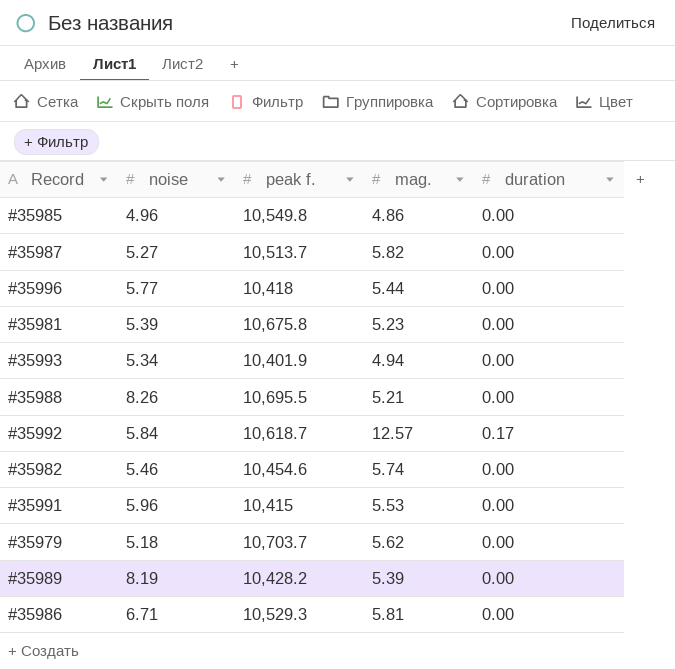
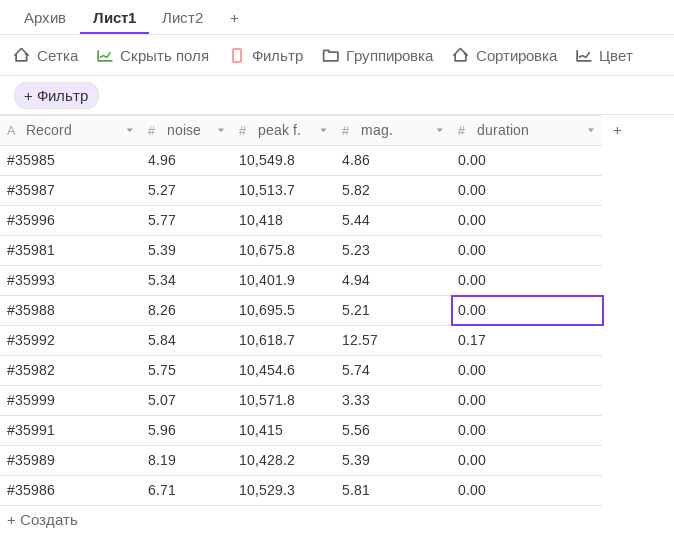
row #35979: 5.18 | 10,703.7 | 5.62 | 0.00 -> none
#35982 | noise: 5.46 -> 5.75
row #35999: none -> 5.07 | 10,571.8 | 3.33 | 0.00
#35991 | mag.: 5.53 -> 5.56

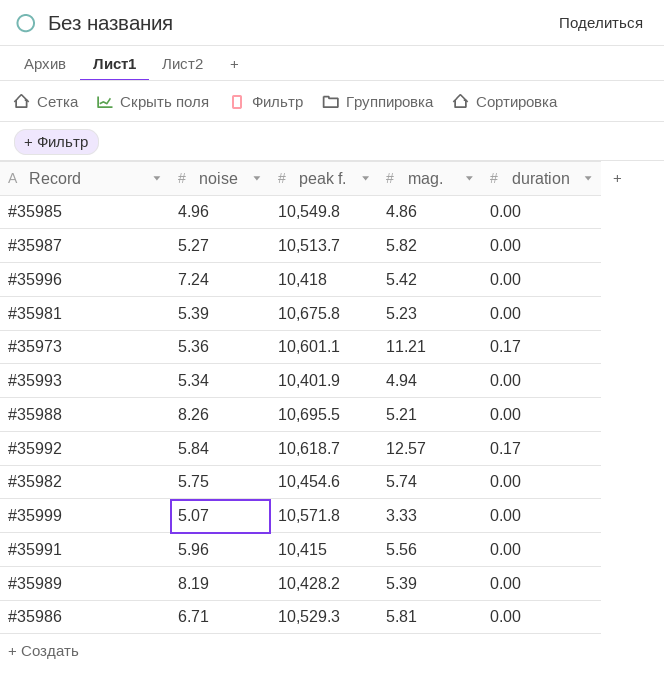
#35996 | noise: 5.77 -> 7.24
#35996 | mag.: 5.44 -> 5.42
row #35973: none -> 5.36 | 10,601.1 | 11.21 | 0.17

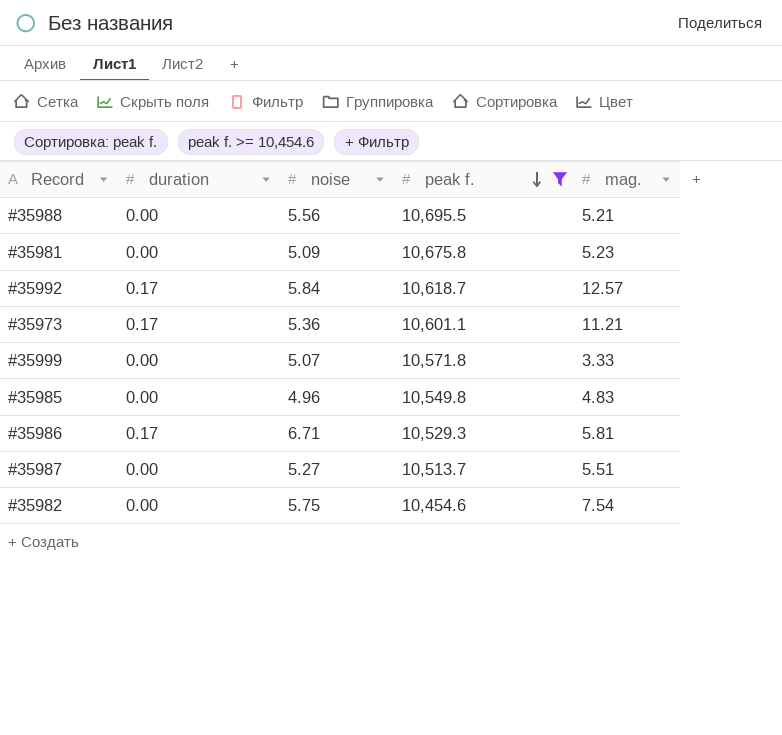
filter: none -> peak f. >= 10,454.6
row order: none -> peak f. descending
column duration | position: 5 -> 2
#35988 | noise: 8.26 -> 5.56
#35981 | noise: 5.39 -> 5.09
#35985 | mag.: 4.86 -> 4.83
#35986 | duration: 0.00 -> 0.17
#35987 | mag.: 5.82 -> 5.51
#35982 | mag.: 5.74 -> 7.54

